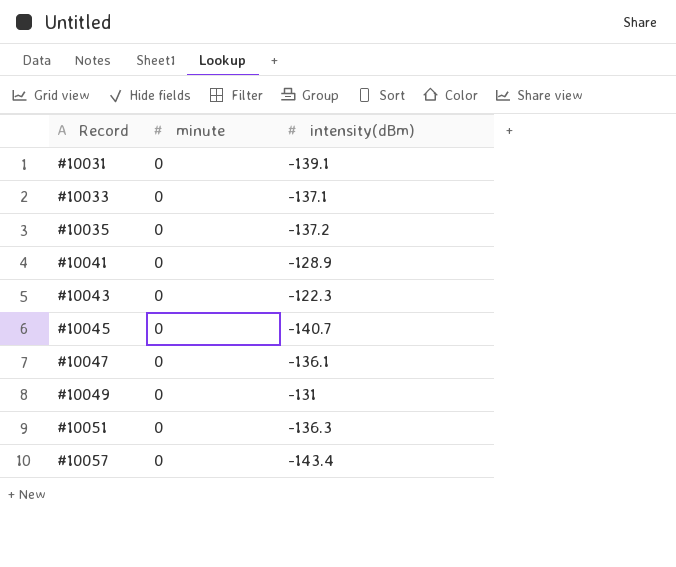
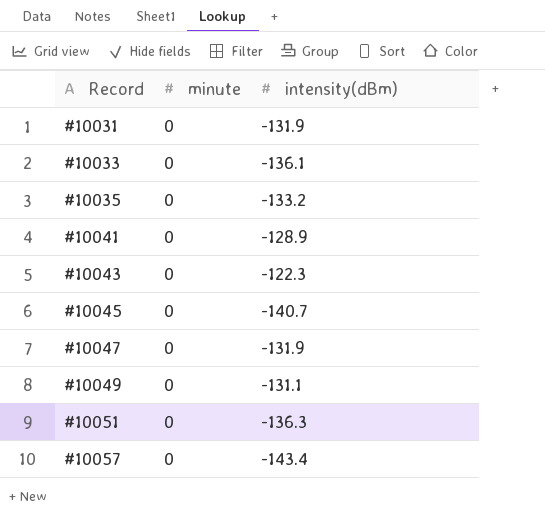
#10031 | intensity(dBm): -139.1 -> -131.9
#10033 | intensity(dBm): -137.1 -> -136.1
#10035 | intensity(dBm): -137.2 -> -133.2
#10047 | intensity(dBm): -136.1 -> -131.9
#10049 | intensity(dBm): -131 -> -131.1

